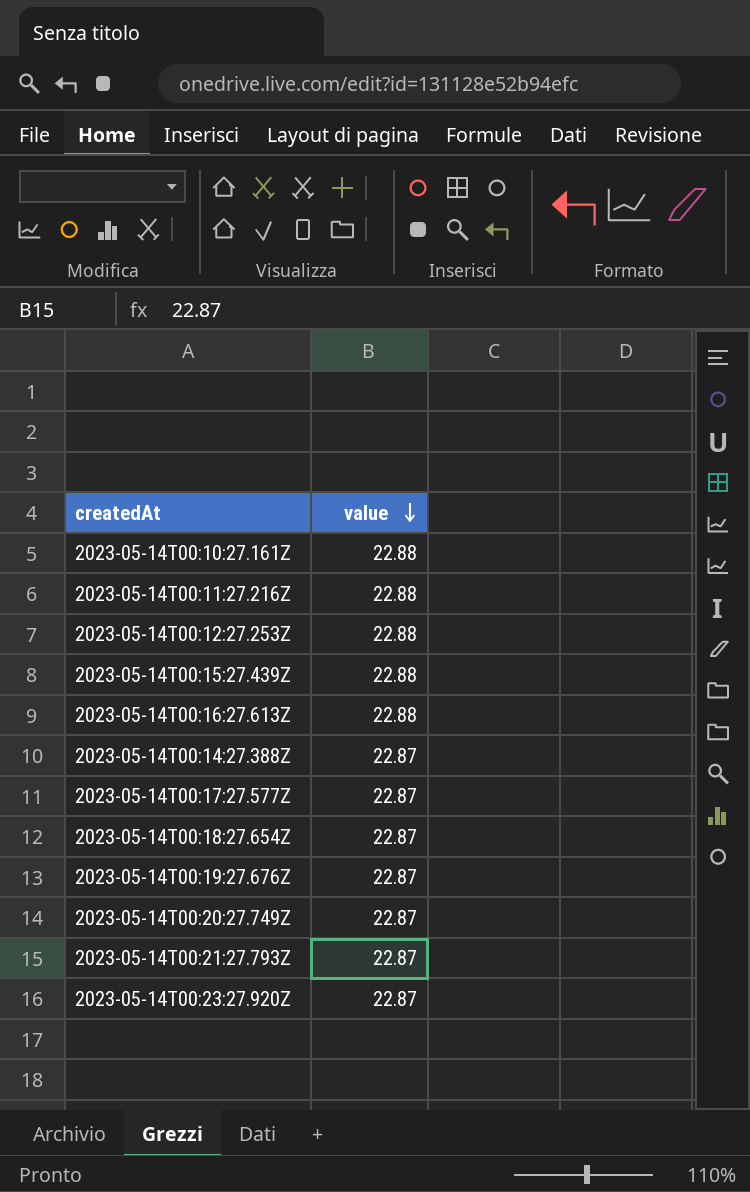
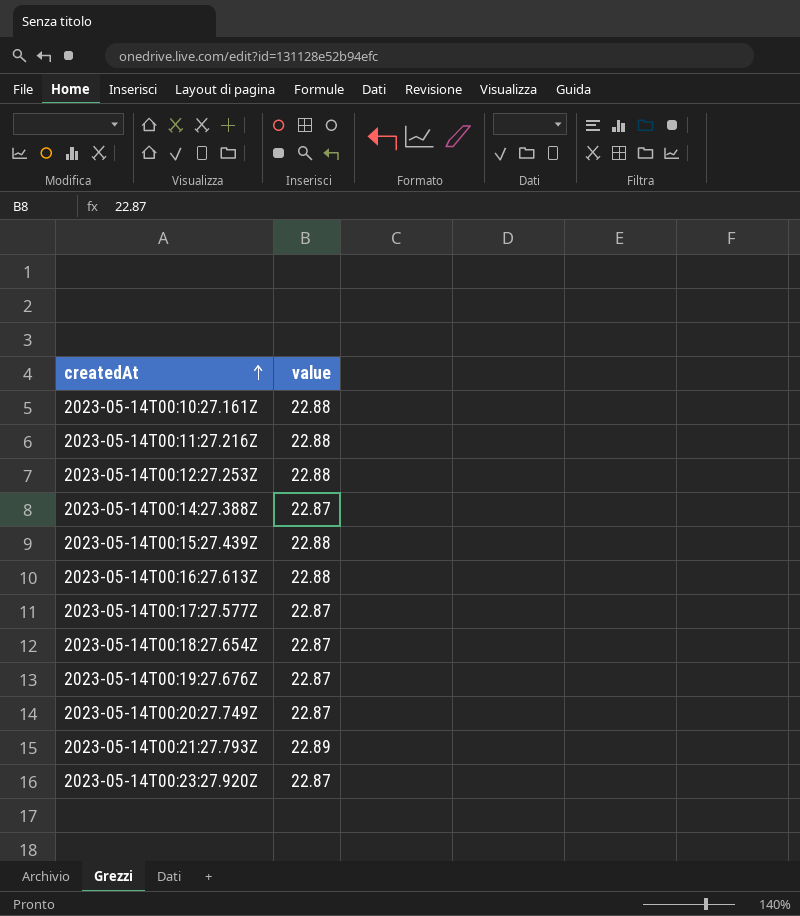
row order: value descending -> createdAt ascending
2023-05-14T00:21:27.793Z | value: 22.87 -> 22.89

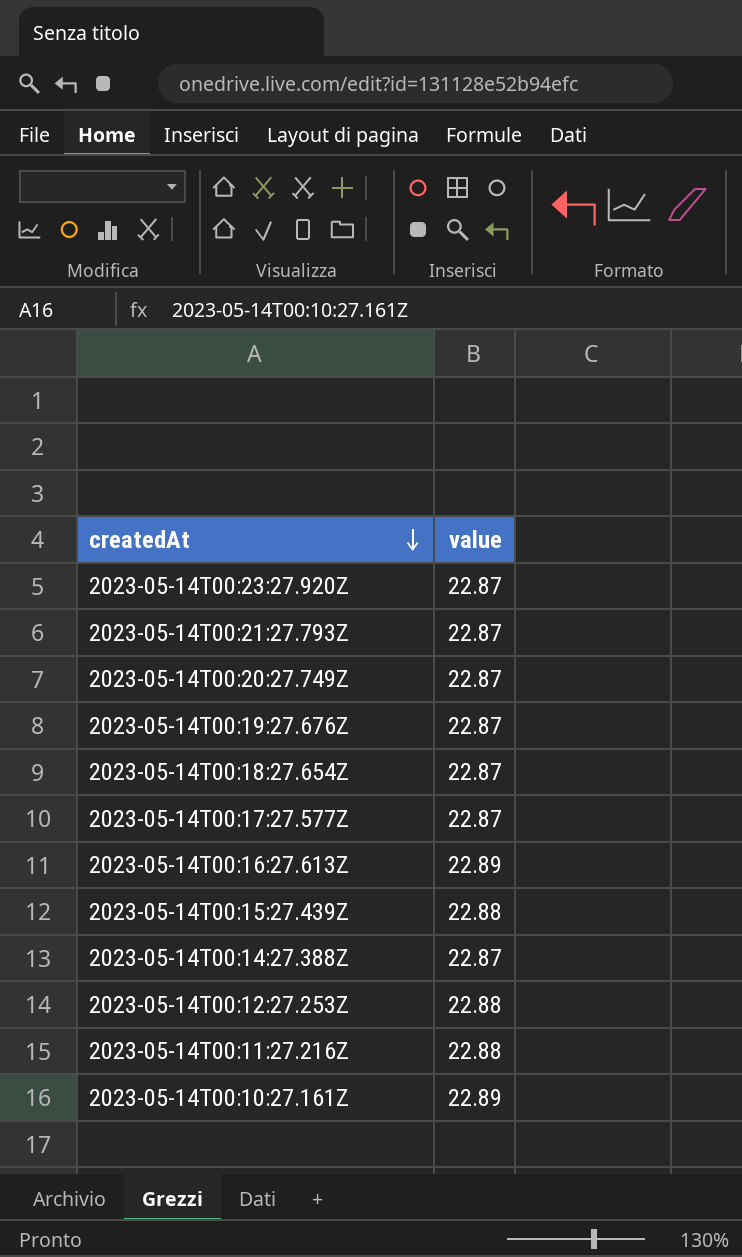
row order: createdAt ascending -> createdAt descending
2023-05-14T00:21:27.793Z | value: 22.89 -> 22.87
2023-05-14T00:16:27.613Z | value: 22.88 -> 22.89
2023-05-14T00:10:27.161Z | value: 22.88 -> 22.89

